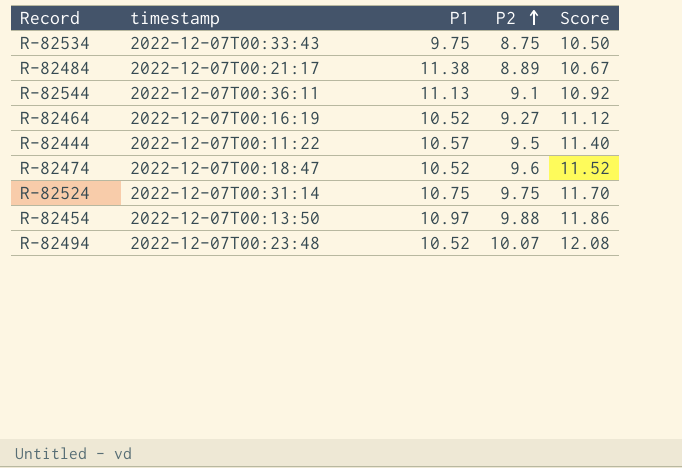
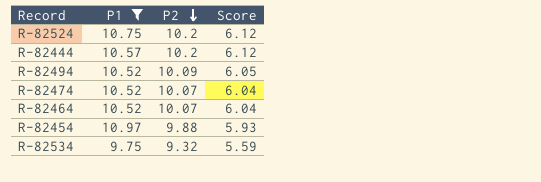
filter: none -> P1 <= 10.97
row order: P2 ascending -> P2 descending
column timestamp | position: 2 -> none
column Score | formula: [P2] * 1.2 -> [P2] * 0.6
R-82524 | P2: 9.75 -> 10.2
R-82444 | P2: 9.5 -> 10.2
R-82494 | P2: 10.07 -> 10.09
R-82474 | P2: 9.6 -> 10.07
R-82464 | P2: 9.27 -> 10.07
R-82534 | P2: 8.75 -> 9.32

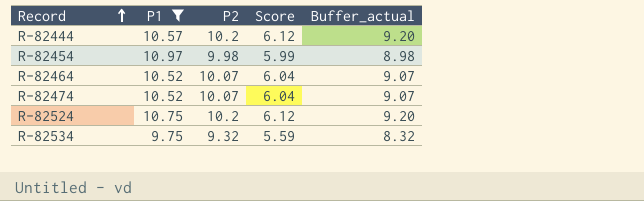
row order: P2 descending -> Record ascending
column Buffer_actual | formula: none -> [P2] - 1
row R-82494: 10.52 | 10.09 | 6.05 -> none
R-82454 | P2: 9.88 -> 9.98
R-82454 | Score: 5.93 -> 5.99

